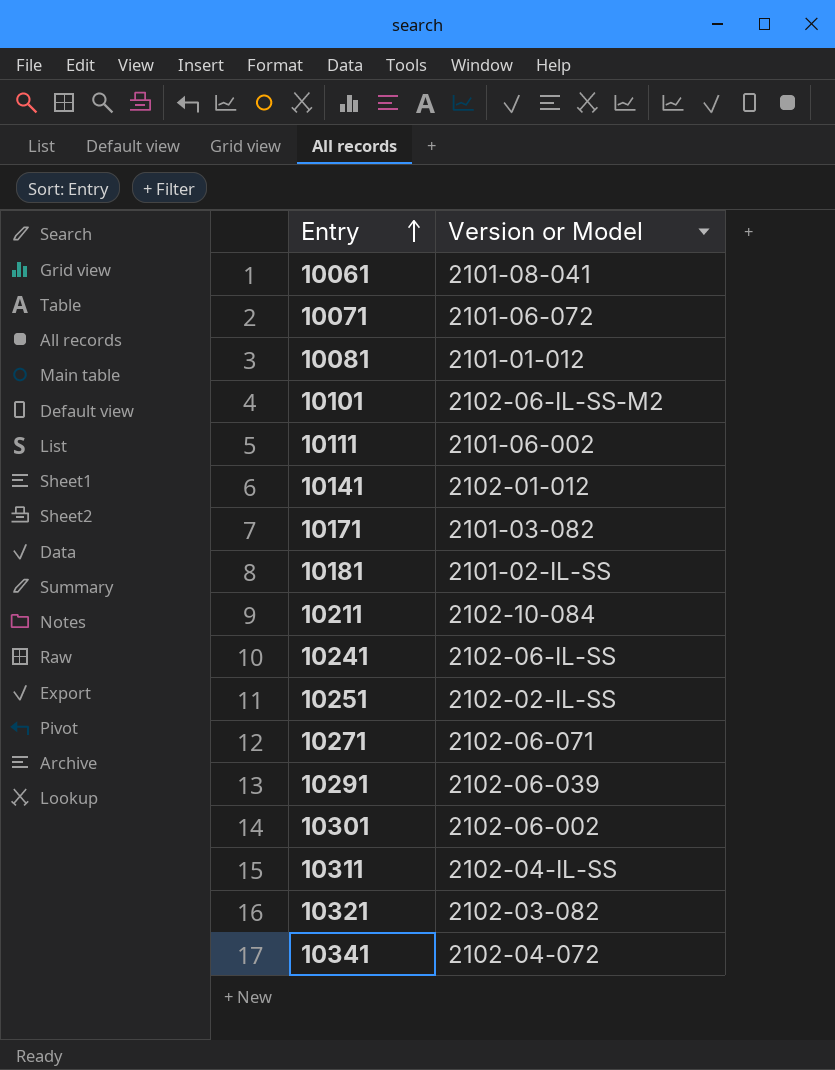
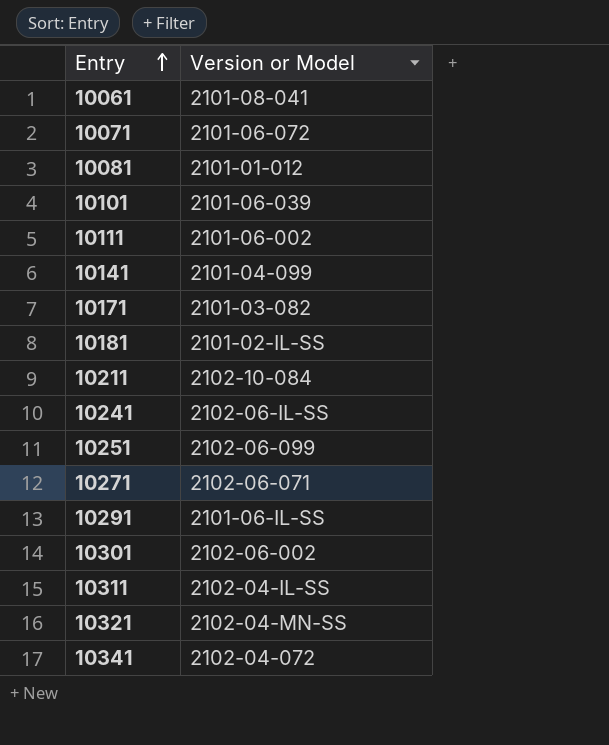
10101 | Version or Model: 2102-06-IL-SS-M2 -> 2101-06-039
10141 | Version or Model: 2102-01-012 -> 2101-04-099
10251 | Version or Model: 2102-02-IL-SS -> 2102-06-099
10291 | Version or Model: 2102-06-039 -> 2101-06-IL-SS
10321 | Version or Model: 2102-03-082 -> 2102-04-MN-SS

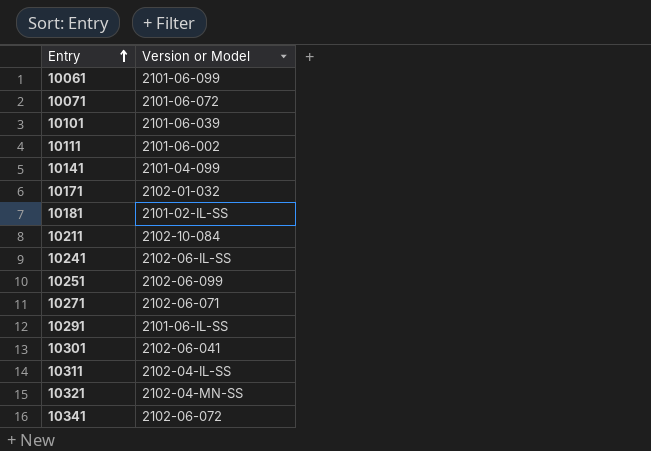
row 10081: 2101-01-012 -> none
10061 | Version or Model: 2101-08-041 -> 2101-06-099
10171 | Version or Model: 2101-03-082 -> 2102-01-032
10301 | Version or Model: 2102-06-002 -> 2102-06-041
10341 | Version or Model: 2102-04-072 -> 2102-06-072

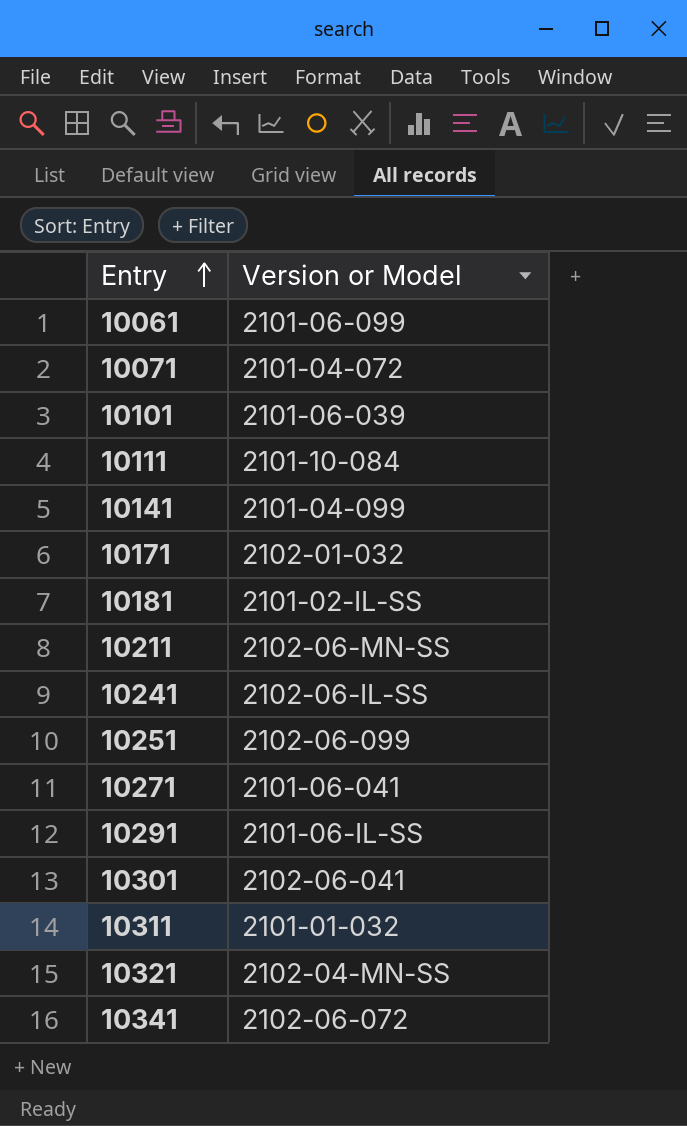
10071 | Version or Model: 2101-06-072 -> 2101-04-072
10111 | Version or Model: 2101-06-002 -> 2101-10-084
10211 | Version or Model: 2102-10-084 -> 2102-06-MN-SS
10271 | Version or Model: 2102-06-071 -> 2101-06-041
10311 | Version or Model: 2102-04-IL-SS -> 2101-01-032

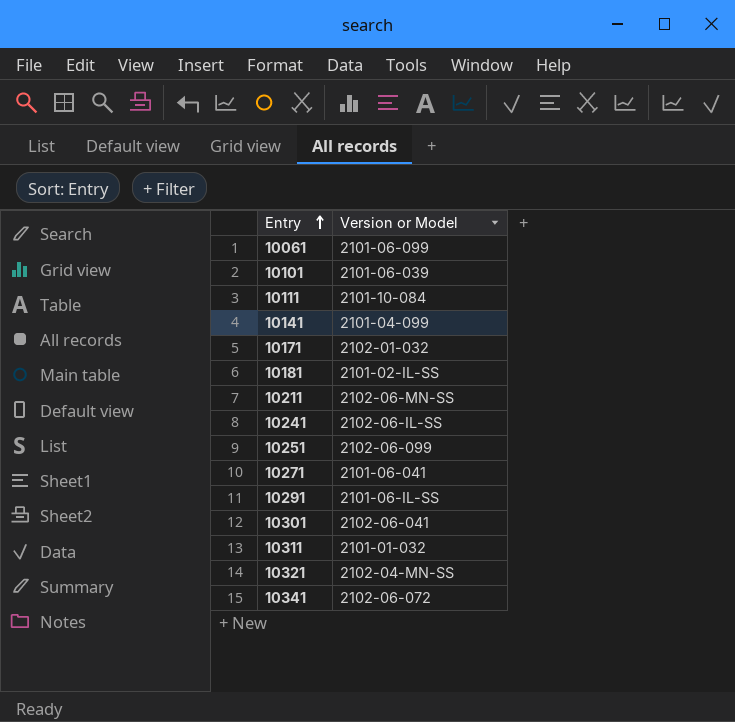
row 10071: 2101-04-072 -> none

